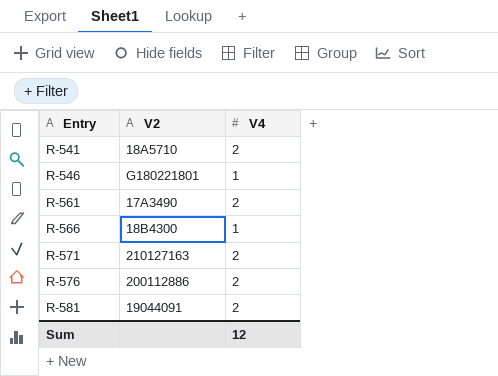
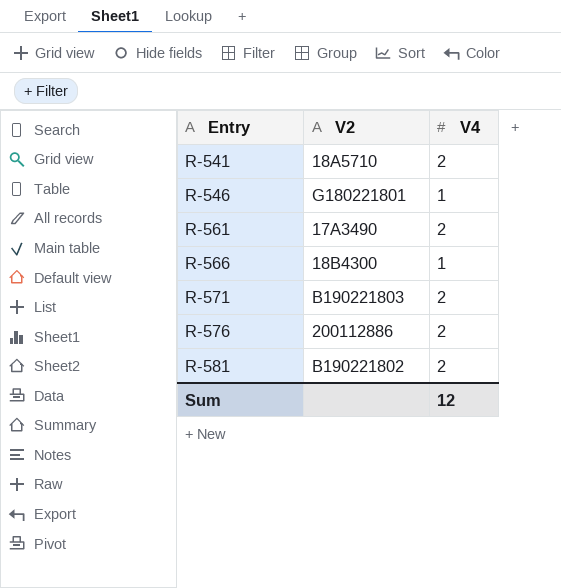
R-571 | V2: 210127163 -> B190221803
R-581 | V2: 19044091 -> B190221802

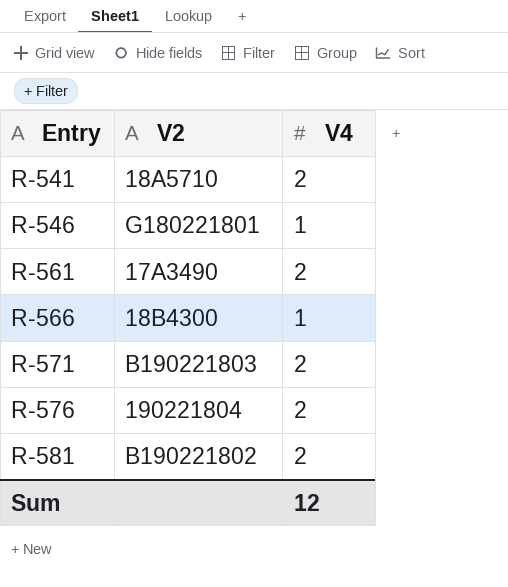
R-576 | V2: 200112886 -> 190221804

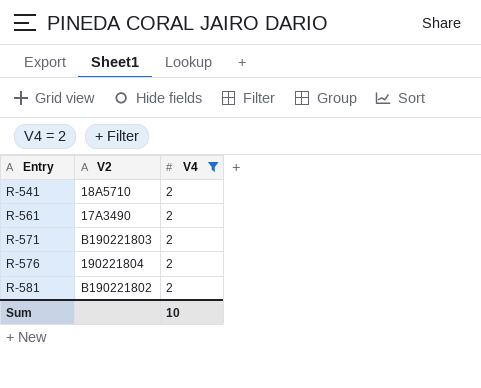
filter: none -> V4 = 2
Sum | V4: 12 -> 10

